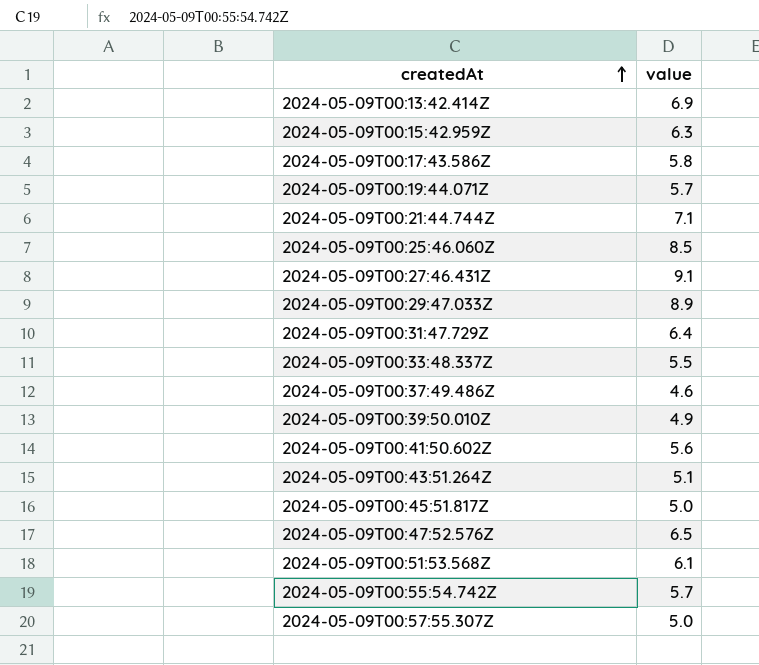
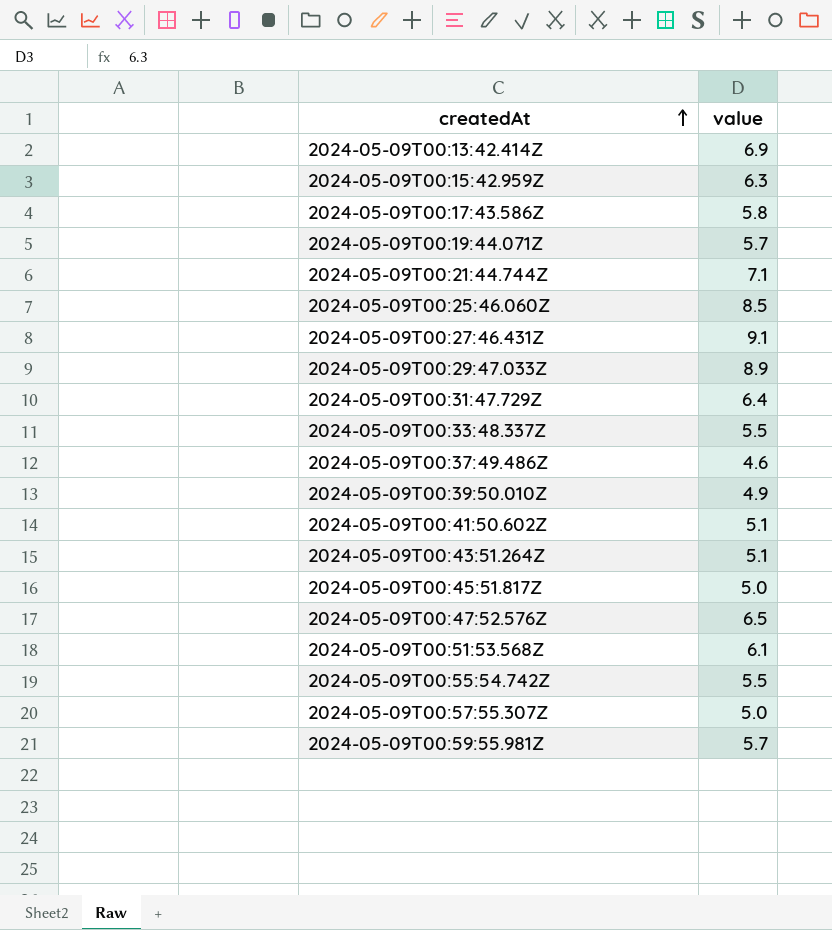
2024-05-09T00:41:50.602Z | value: 5.6 -> 5.1
2024-05-09T00:55:54.742Z | value: 5.7 -> 5.5
row 2024-05-09T00:59:55.981Z: none -> 5.7

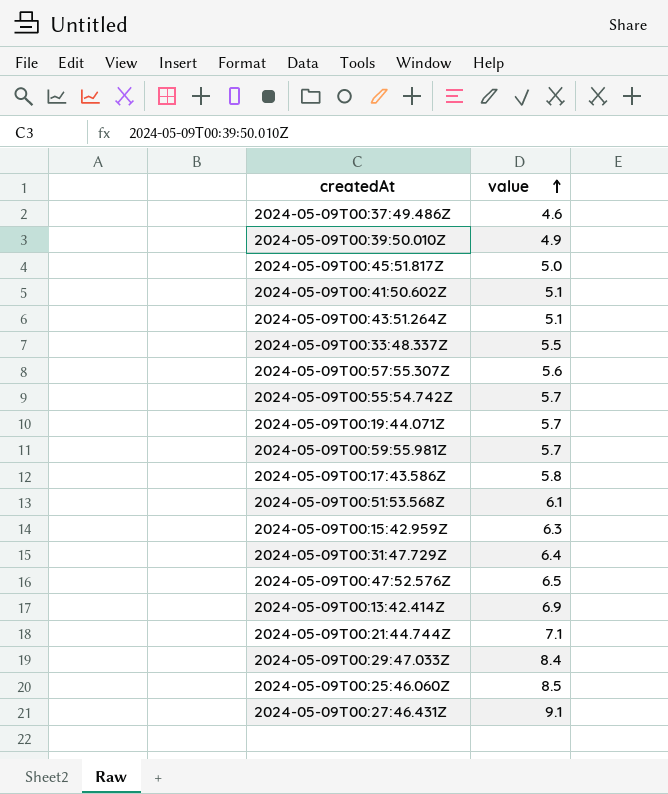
row order: createdAt ascending -> value ascending
2024-05-09T00:57:55.307Z | value: 5.0 -> 5.6
2024-05-09T00:55:54.742Z | value: 5.5 -> 5.7
2024-05-09T00:29:47.033Z | value: 8.9 -> 8.4

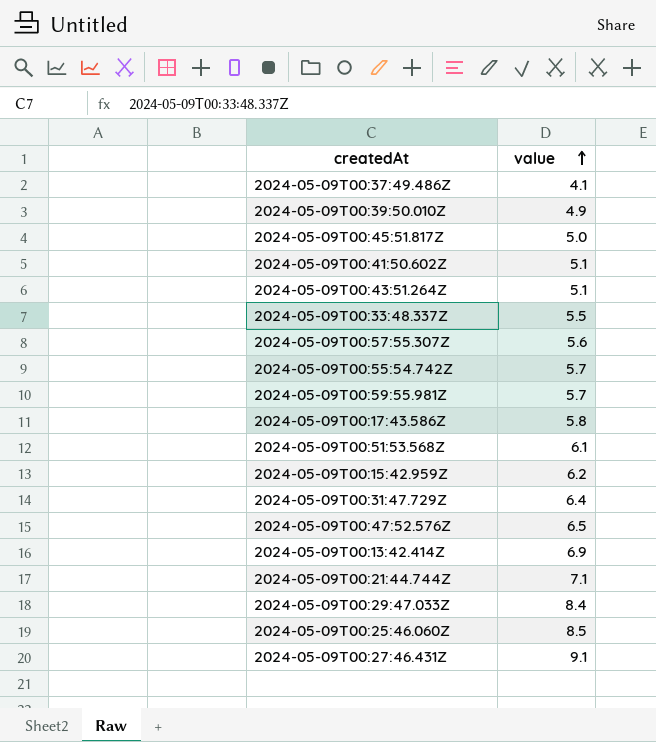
row 2024-05-09T00:19:44.071Z: 5.7 -> none
2024-05-09T00:37:49.486Z | value: 4.6 -> 4.1
2024-05-09T00:15:42.959Z | value: 6.3 -> 6.2

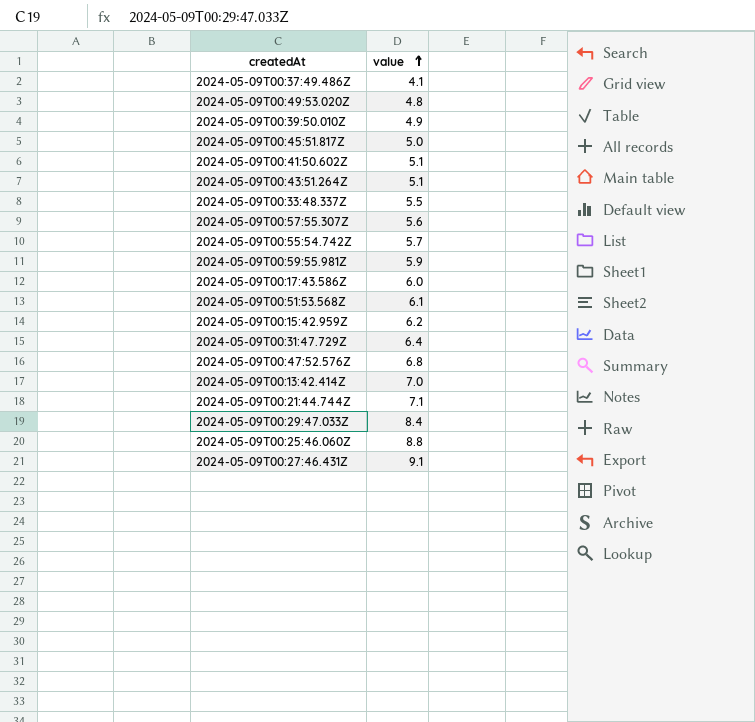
row 2024-05-09T00:49:53.020Z: none -> 4.8
2024-05-09T00:59:55.981Z | value: 5.7 -> 5.9
2024-05-09T00:17:43.586Z | value: 5.8 -> 6.0
2024-05-09T00:47:52.576Z | value: 6.5 -> 6.8
2024-05-09T00:13:42.414Z | value: 6.9 -> 7.0
2024-05-09T00:25:46.060Z | value: 8.5 -> 8.8

